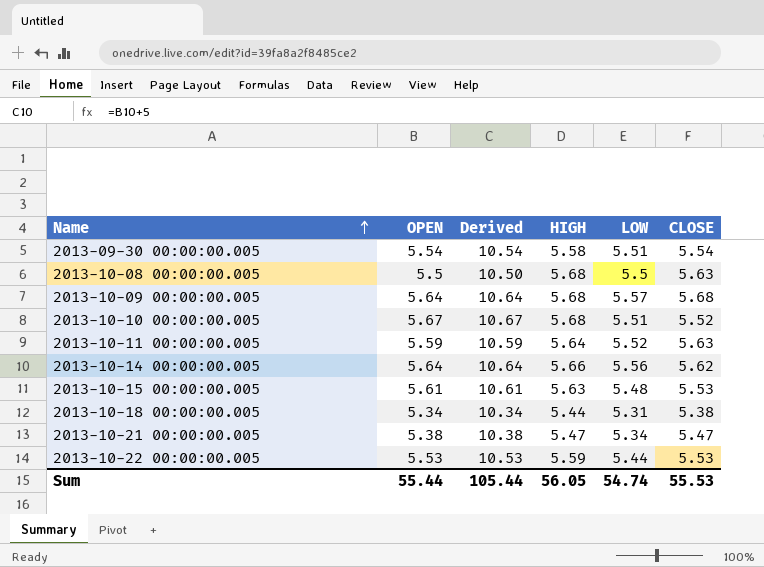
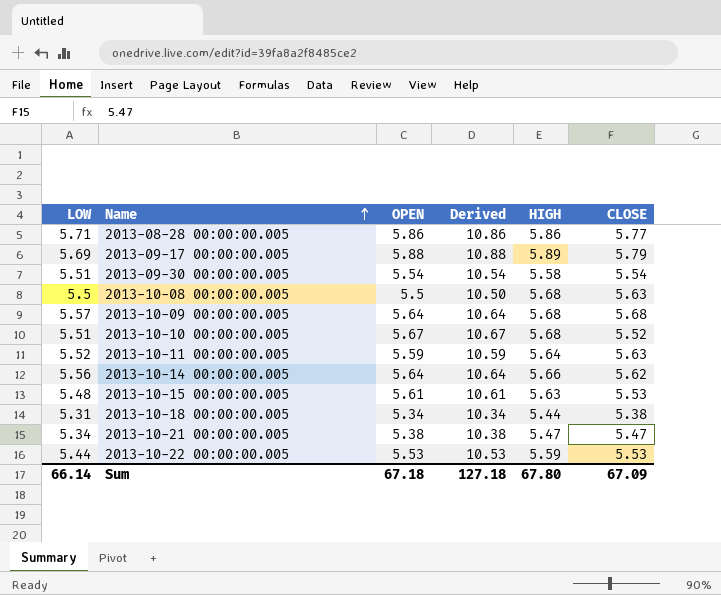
column LOW | position: 5 -> 1
row 2013-08-28 00:00:00.005: none -> 5.71 | 5.86 | 10.86 | 5.86 | 5.77
row 2013-09-17 00:00:00.005: none -> 5.69 | 5.88 | 10.88 | 5.89 | 5.79
Sum | LOW: 54.74 -> 66.14
Sum | OPEN: 55.44 -> 67.18
Sum | Derived: 105.44 -> 127.18
Sum | HIGH: 56.05 -> 67.80
Sum | CLOSE: 55.53 -> 67.09

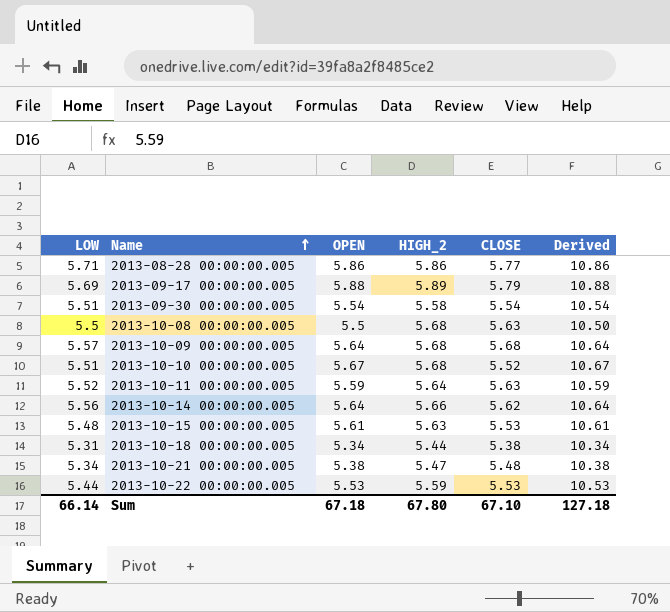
column name: HIGH -> HIGH_2
column Derived | position: 4 -> 6
2013-10-21 00:00:00.005 | CLOSE: 5.47 -> 5.48
Sum | CLOSE: 67.09 -> 67.10

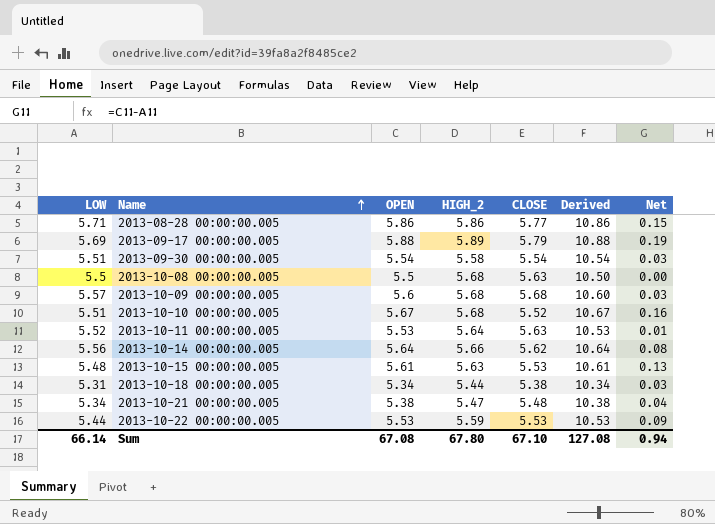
column Net | formula: none -> [OPEN] - [LOW]
2013-10-09 00:00:00.005 | OPEN: 5.64 -> 5.6
2013-10-09 00:00:00.005 | Derived: 10.64 -> 10.60
2013-10-11 00:00:00.005 | OPEN: 5.59 -> 5.53
2013-10-11 00:00:00.005 | Derived: 10.59 -> 10.53
Sum | OPEN: 67.18 -> 67.08
Sum | Derived: 127.18 -> 127.08

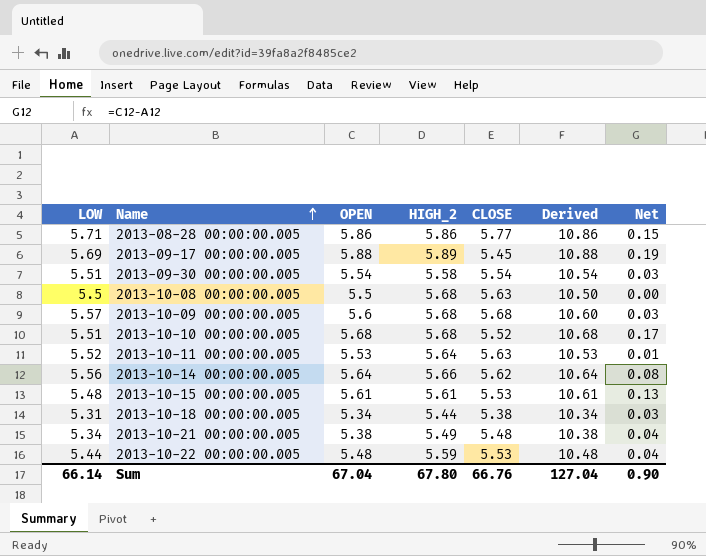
2013-09-17 00:00:00.005 | CLOSE: 5.79 -> 5.45
2013-10-10 00:00:00.005 | OPEN: 5.67 -> 5.68
2013-10-10 00:00:00.005 | Derived: 10.67 -> 10.68
2013-10-10 00:00:00.005 | Net: 0.16 -> 0.17
2013-10-15 00:00:00.005 | HIGH_2: 5.63 -> 5.61
2013-10-21 00:00:00.005 | HIGH_2: 5.47 -> 5.49
2013-10-22 00:00:00.005 | OPEN: 5.53 -> 5.48
2013-10-22 00:00:00.005 | Derived: 10.53 -> 10.48
2013-10-22 00:00:00.005 | Net: 0.09 -> 0.04
Sum | OPEN: 67.08 -> 67.04
Sum | CLOSE: 67.10 -> 66.76
Sum | Derived: 127.08 -> 127.04
Sum | Net: 0.94 -> 0.90

